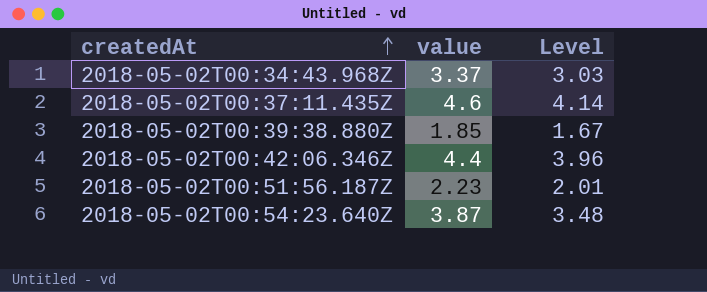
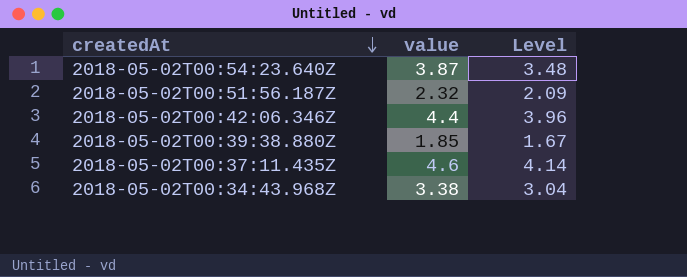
row order: createdAt ascending -> createdAt descending
2018-05-02T00:51:56.187Z | value: 2.23 -> 2.32
2018-05-02T00:51:56.187Z | Level: 2.01 -> 2.09
2018-05-02T00:34:43.968Z | value: 3.37 -> 3.38
2018-05-02T00:34:43.968Z | Level: 3.03 -> 3.04

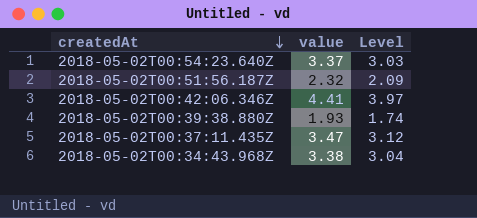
2018-05-02T00:54:23.640Z | value: 3.87 -> 3.37
2018-05-02T00:54:23.640Z | Level: 3.48 -> 3.03
2018-05-02T00:42:06.346Z | value: 4.4 -> 4.41
2018-05-02T00:42:06.346Z | Level: 3.96 -> 3.97
2018-05-02T00:39:38.880Z | value: 1.85 -> 1.93
2018-05-02T00:39:38.880Z | Level: 1.67 -> 1.74
2018-05-02T00:37:11.435Z | value: 4.6 -> 3.47
2018-05-02T00:37:11.435Z | Level: 4.14 -> 3.12

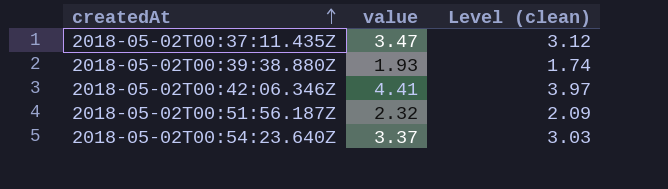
row order: createdAt descending -> createdAt ascending
column name: Level -> Level (clean)
row 2018-05-02T00:34:43.968Z: 3.38 | 3.04 -> none

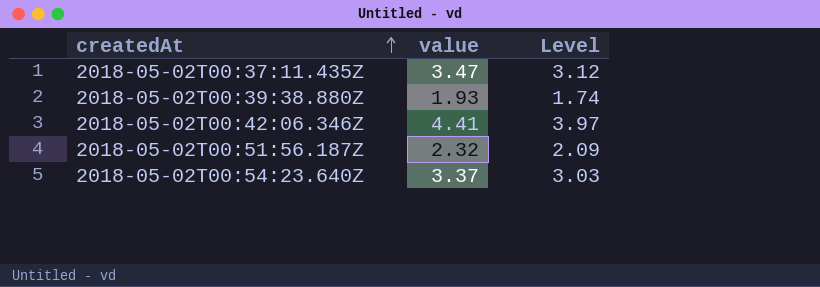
column name: Level (clean) -> Level

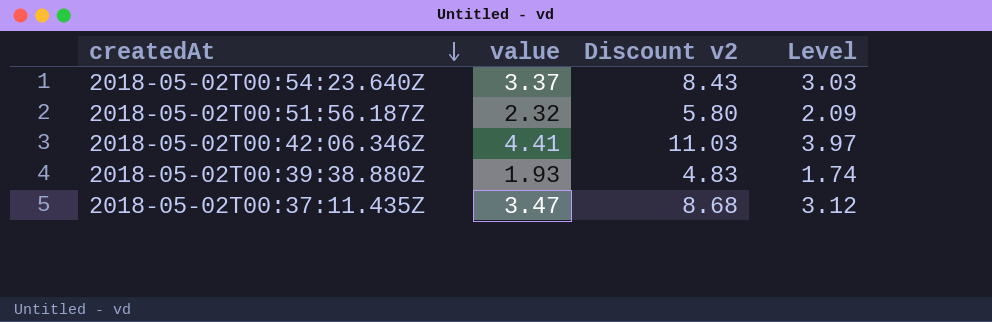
row order: createdAt ascending -> createdAt descending
column Discount v2 | formula: none -> [value] * 2.5

